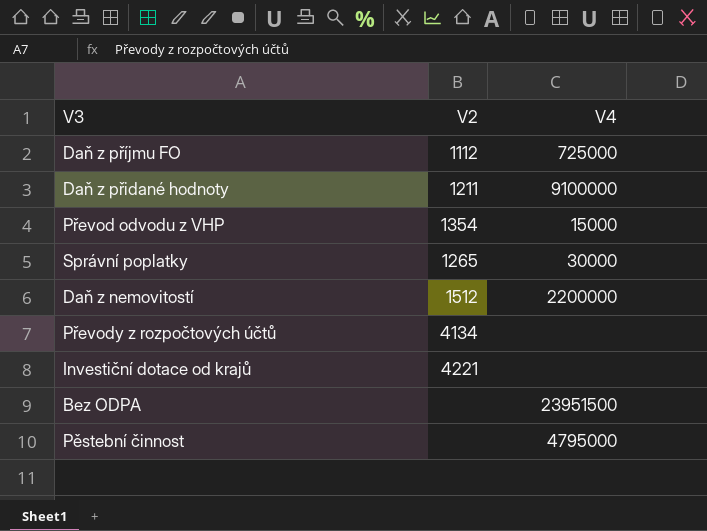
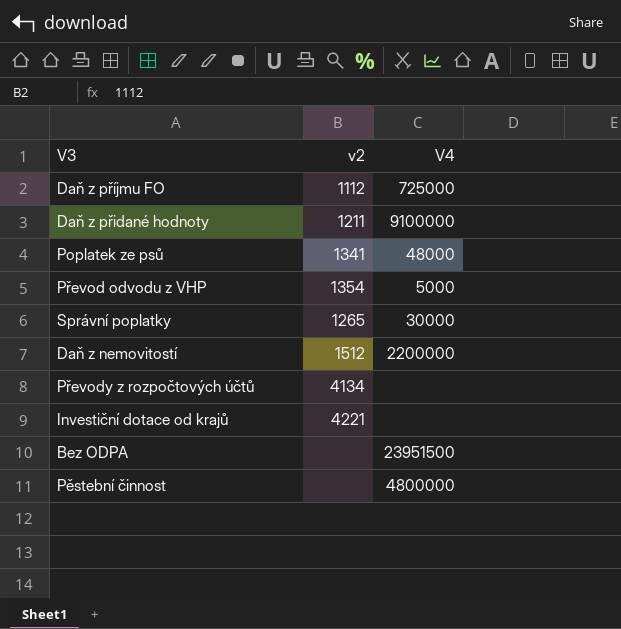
column name: V2 -> v2
row Poplatek ze psů: none -> 1341 | 48000
Převod odvodu z VHP | V4: 15000 -> 5000
Pěstební činnost | V4: 4795000 -> 4800000

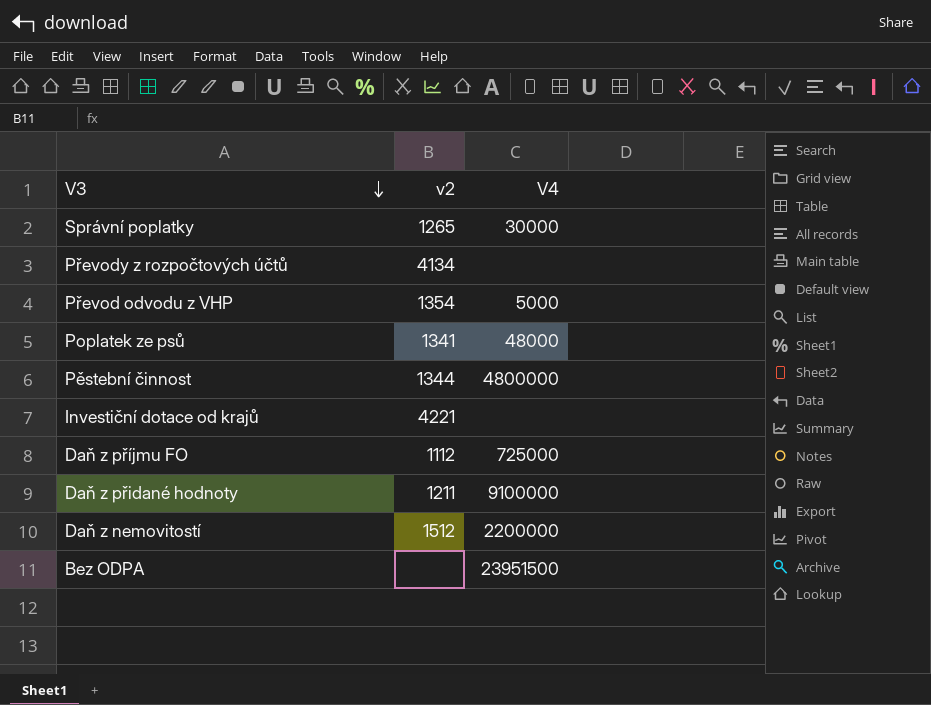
row order: none -> V3 descending
Pěstební činnost | v2: none -> 1344

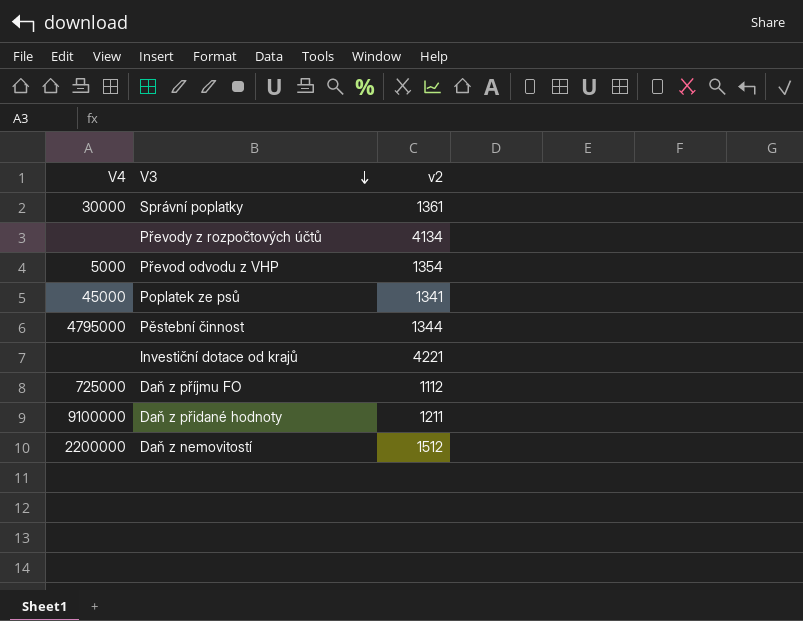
column V4 | position: 3 -> 1
row Bez ODPA: none | 23951500 -> none
Správní poplatky | v2: 1265 -> 1361
Poplatek ze psů | V4: 48000 -> 45000
Pěstební činnost | V4: 4800000 -> 4795000

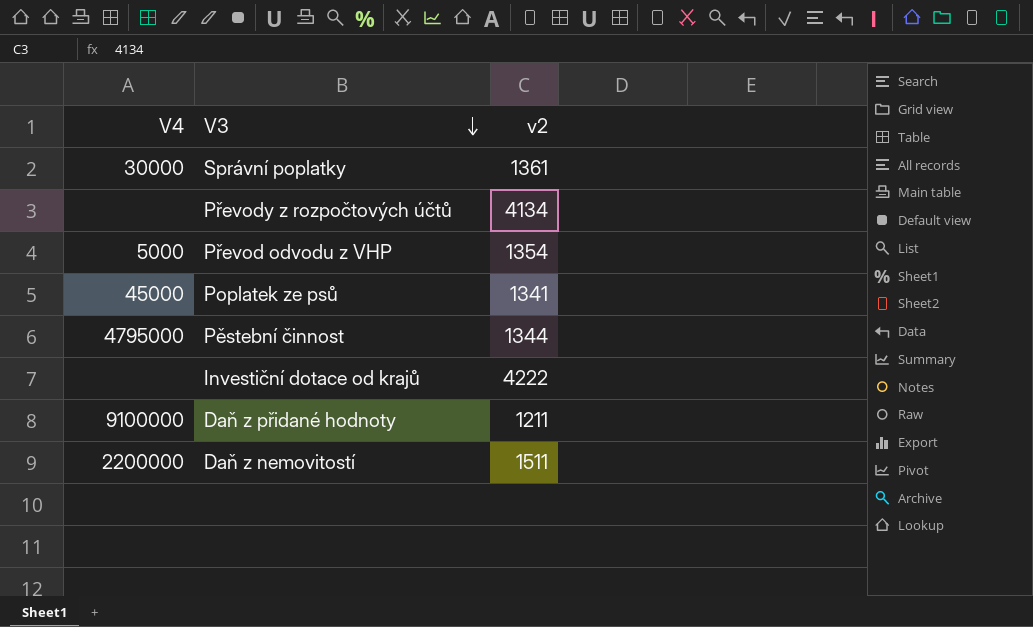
row Daň z příjmu FO: 725000 | 1112 -> none
Investiční dotace od krajů | v2: 4221 -> 4222
Daň z nemovitostí | v2: 1512 -> 1511

